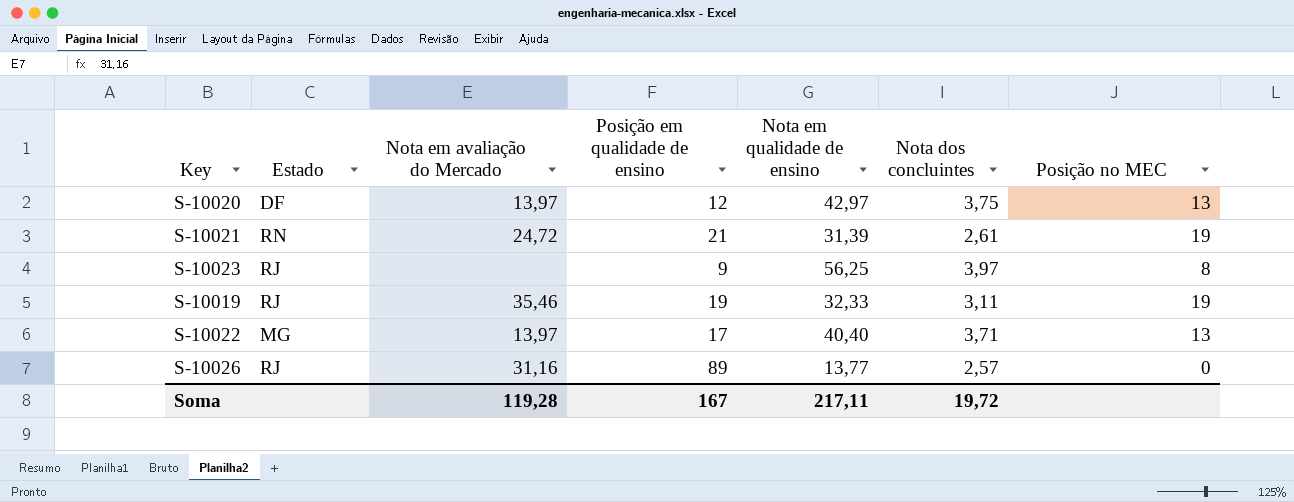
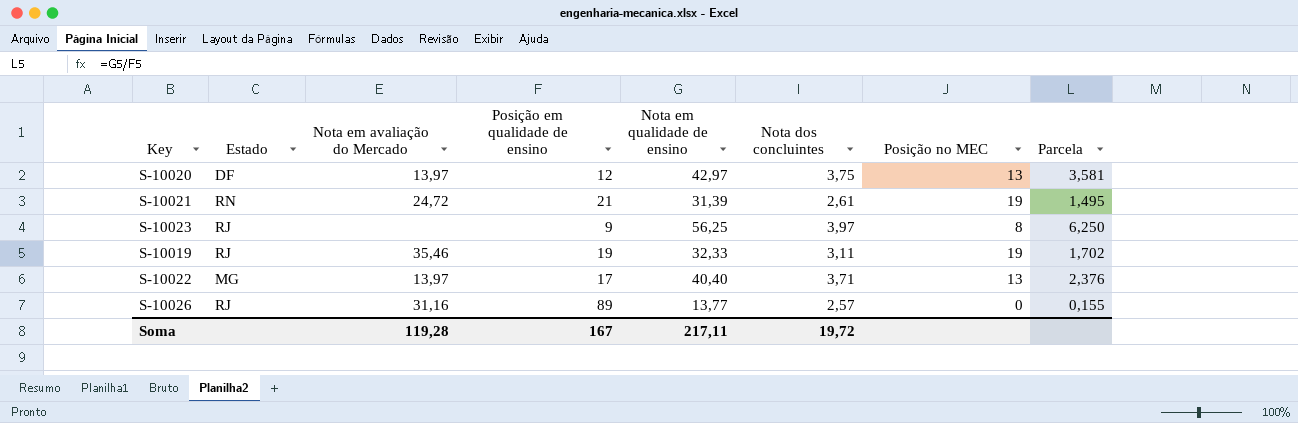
column Parcela | formula: none -> [Nota em qualidade de ensino] / [Posição em qualidade de ensino]

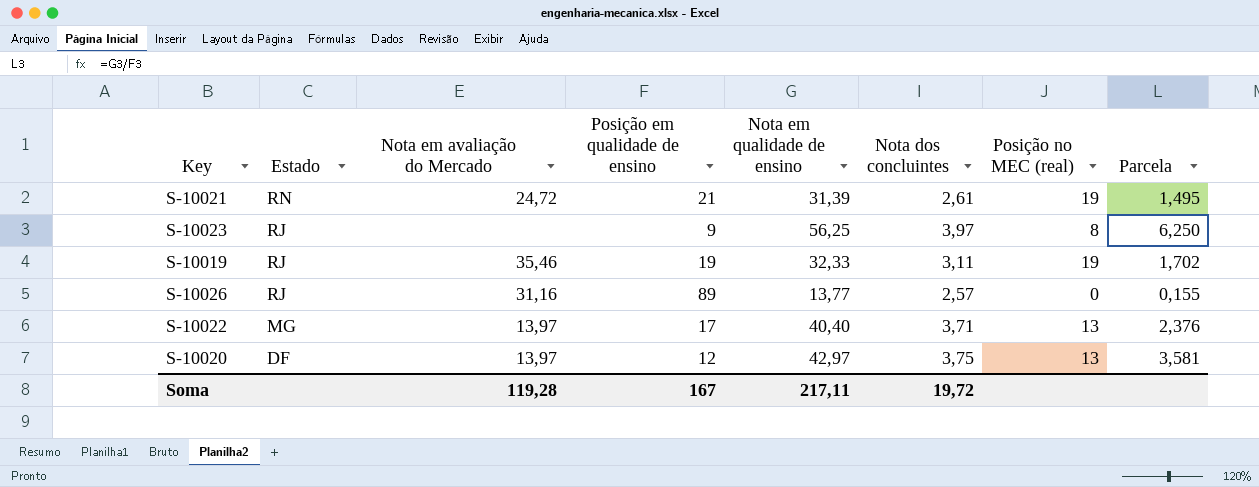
row order: none -> Estado descending
column name: Posição no MEC -> Posição no MEC (real)

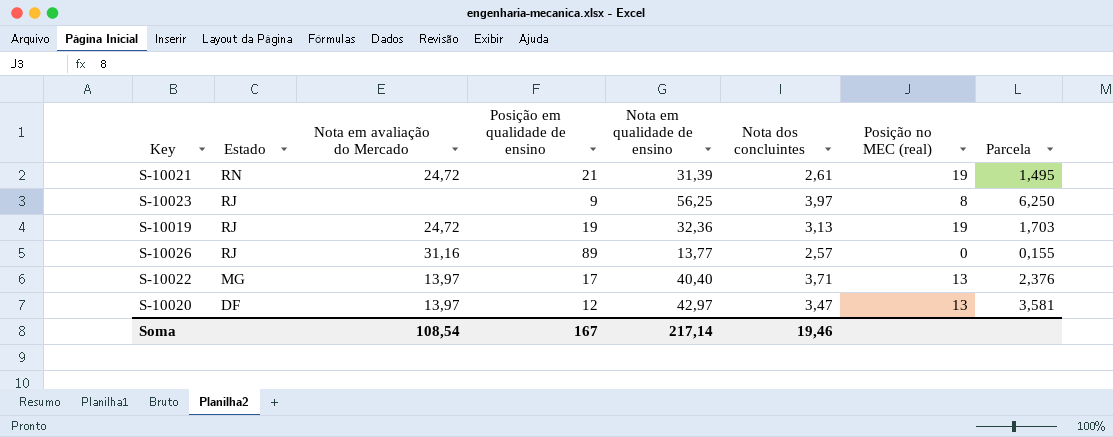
S-10019 | Nota em avaliação do Mercado: 35,46 -> 24,72
S-10019 | Nota em qualidade de ensino: 32,33 -> 32,36
S-10019 | Nota dos concluintes: 3,11 -> 3,13
S-10019 | Parcela: 1,702 -> 1,703
S-10020 | Nota dos concluintes: 3,75 -> 3,47
Soma | Nota em avaliação do Mercado: 119,28 -> 108,54
Soma | Nota em qualidade de ensino: 217,11 -> 217,14
Soma | Nota dos concluintes: 19,72 -> 19,46

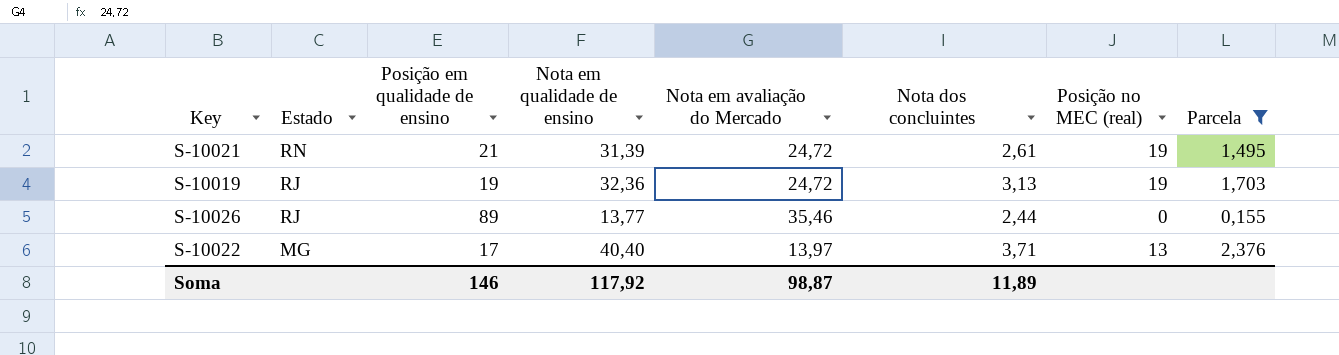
filter: none -> Parcela <= 2,376
column Nota em avaliação do Mercado | position: 3 -> 5
S-10026 | Nota em avaliação do Mercado: 31,16 -> 35,46
S-10026 | Nota dos concluintes: 2,57 -> 2,44
Soma | Posição em qualidade de ensino: 167 -> 146
Soma | Nota em qualidade de ensino: 217,14 -> 117,92
Soma | Nota em avaliação do Mercado: 108,54 -> 98,87
Soma | Nota dos concluintes: 19,46 -> 11,89

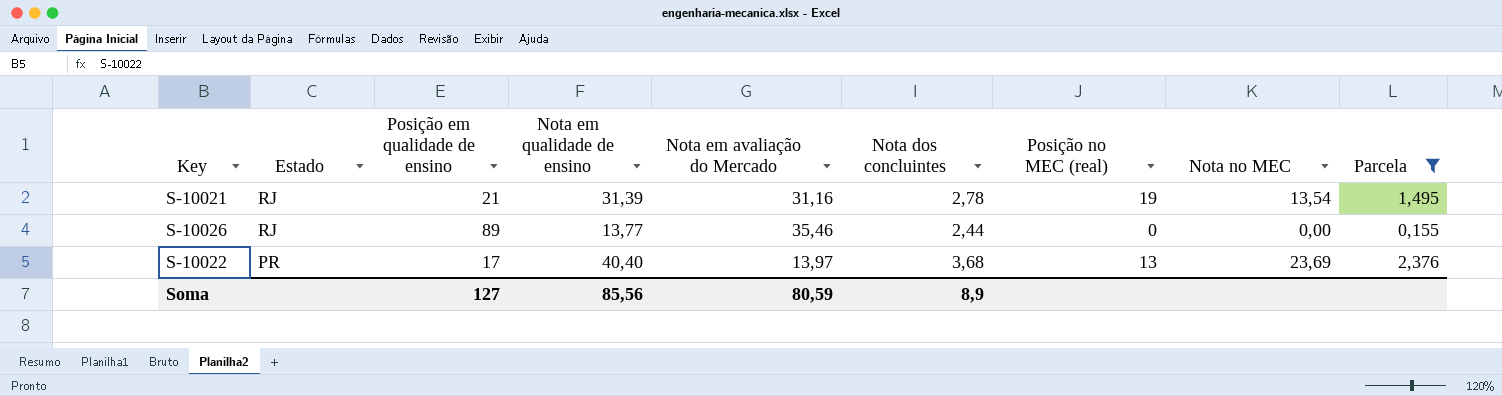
column Nota no MEC | position: none -> 8
row S-10019: RJ | 19 | 32,36 | 24,72 | 3,13 | 19 | 1,703 -> none
S-10021 | Estado: RN -> RJ
S-10021 | Nota em avaliação do Mercado: 24,72 -> 31,16
S-10021 | Nota dos concluintes: 2,61 -> 2,78
S-10022 | Estado: MG -> PR
S-10022 | Nota dos concluintes: 3,71 -> 3,68
Soma | Posição em qualidade de ensino: 146 -> 127
Soma | Nota em qualidade de ensino: 117,92 -> 85,56
Soma | Nota em avaliação do Mercado: 98,87 -> 80,59
Soma | Nota dos concluintes: 11,89 -> 8,9

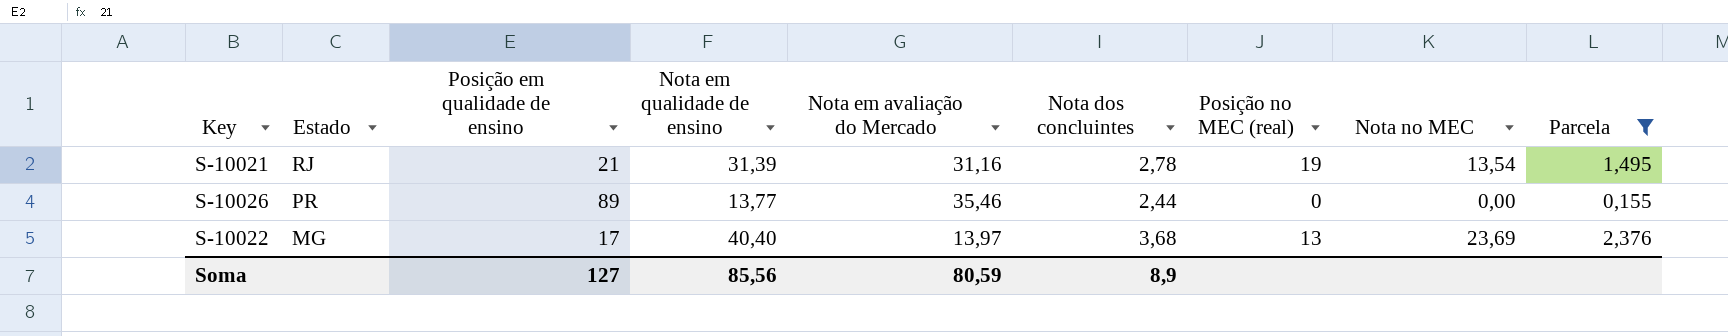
S-10026 | Estado: RJ -> PR
S-10022 | Estado: PR -> MG

